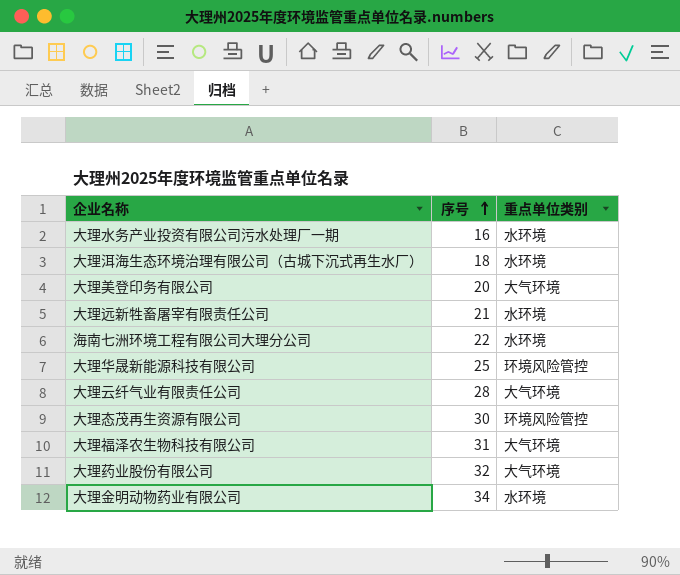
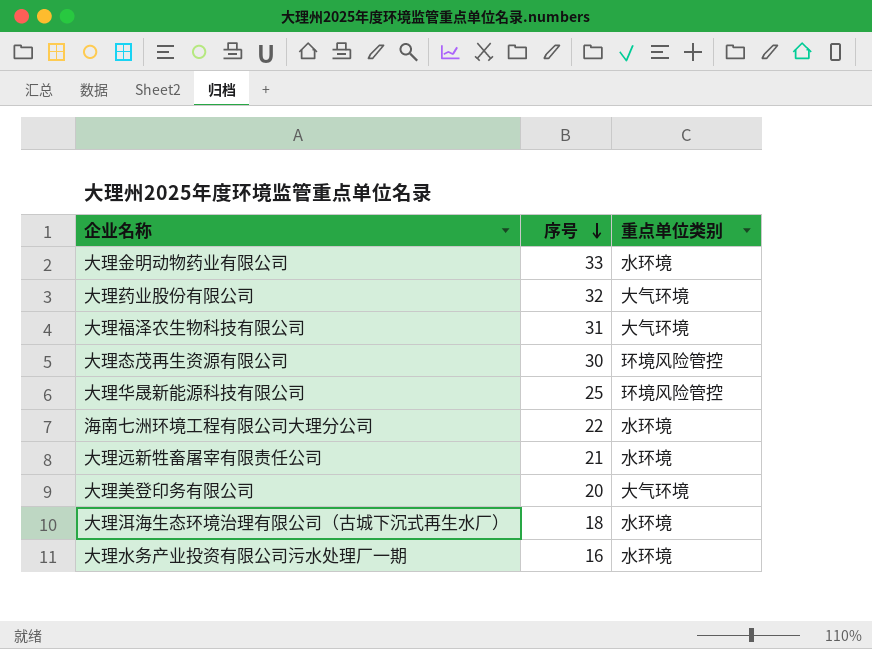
row order: 序号 ascending -> 序号 descending
row 大理云纤气业有限责任公司: 28 | 大气环境 -> none
大理金明动物药业有限公司 | 序号: 34 -> 33

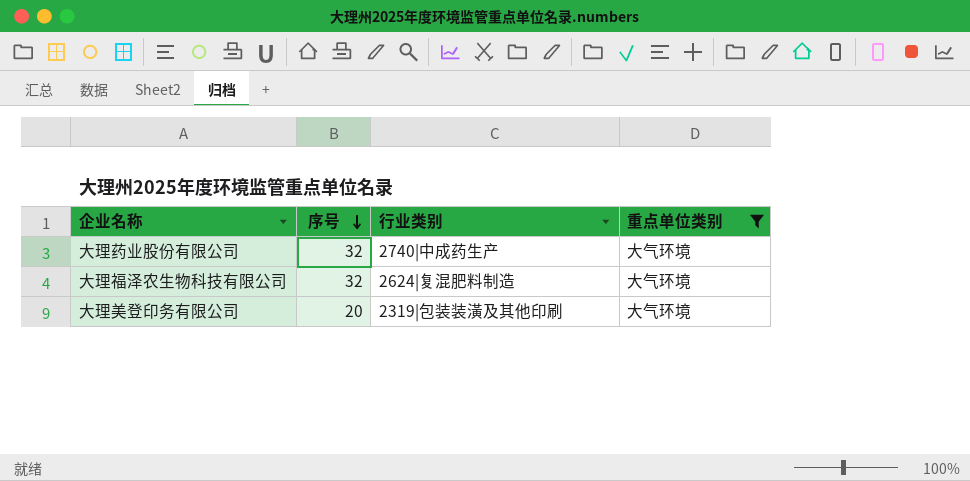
filter: none -> 重点单位类别 = 大气环境
column 行业类别 | position: none -> 3
大理福泽农生物科技有限公司 | 序号: 31 -> 32

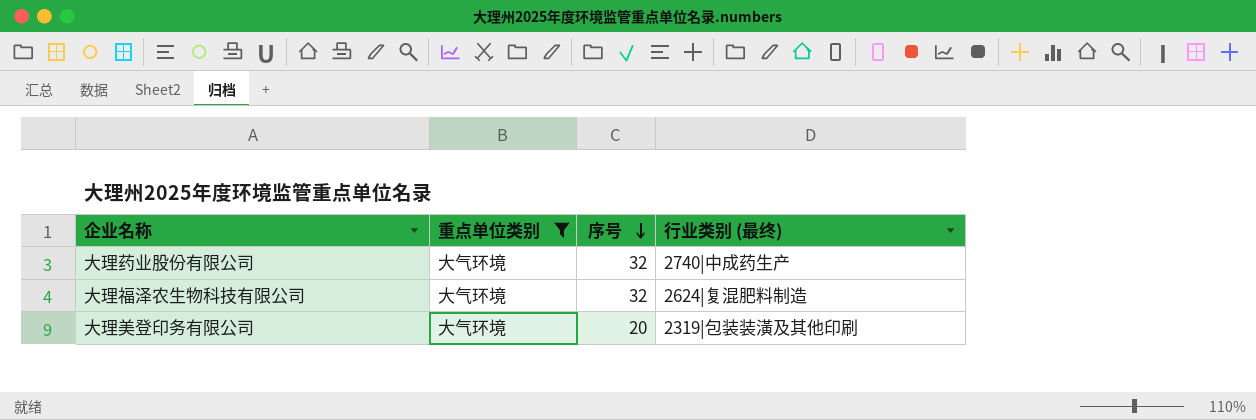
column 重点单位类别 | position: 4 -> 2
column name: 行业类别 -> 行业类别 (最终)

